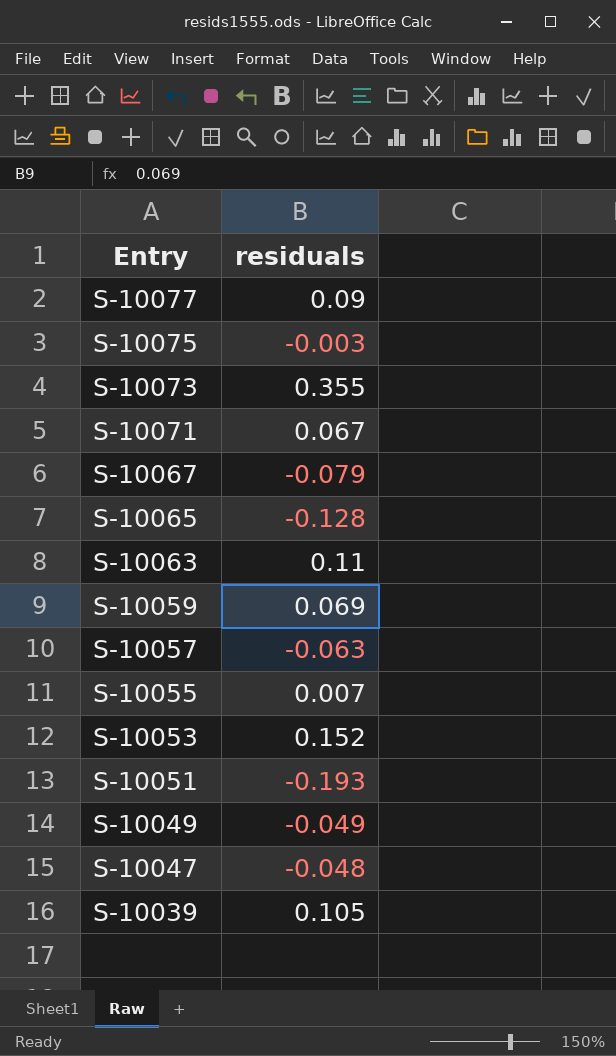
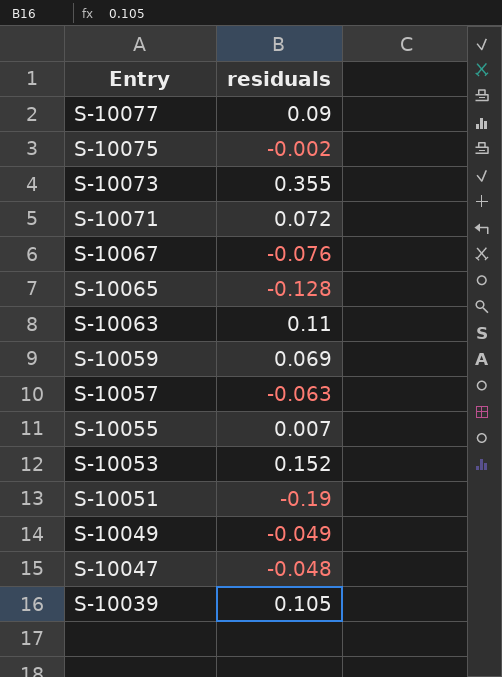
S-10075 | residuals: -0.003 -> -0.002
S-10071 | residuals: 0.067 -> 0.072
S-10067 | residuals: -0.079 -> -0.076
S-10051 | residuals: -0.193 -> -0.19

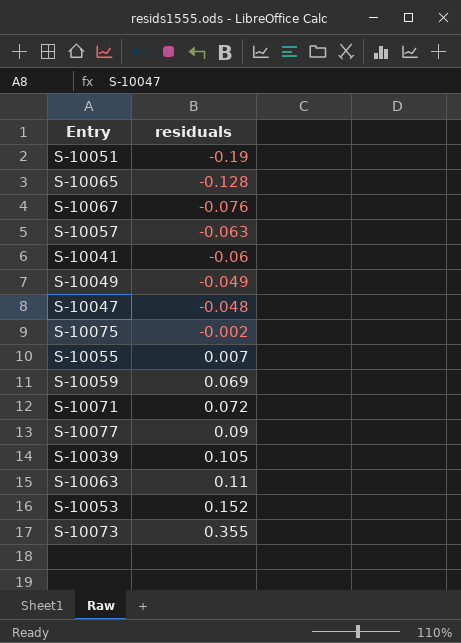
row order: Entry descending -> residuals ascending
row S-10041: none -> -0.06

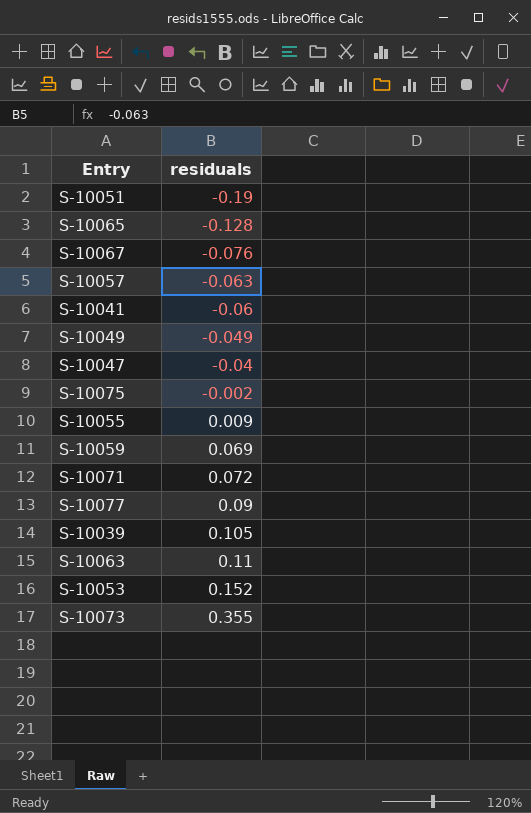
S-10047 | residuals: -0.048 -> -0.04
S-10055 | residuals: 0.007 -> 0.009

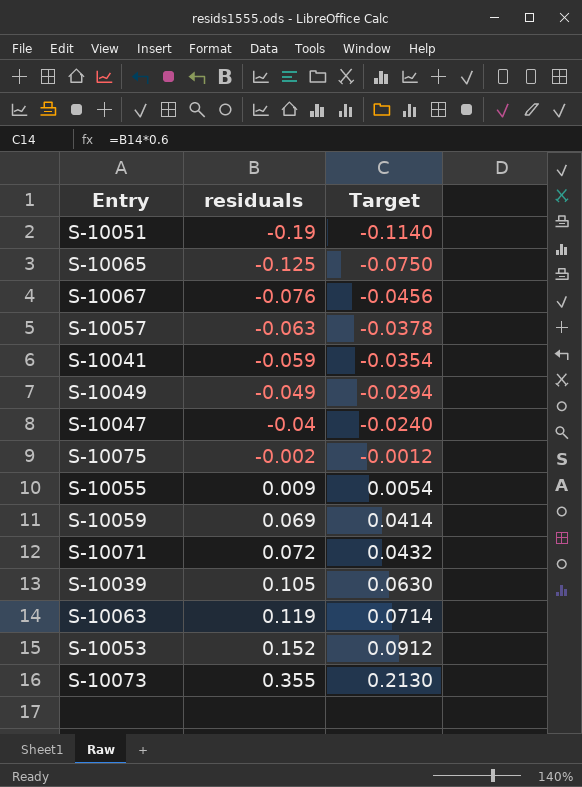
column Target | formula: none -> [residuals] * 0.6
row S-10077: 0.09 -> none
S-10065 | residuals: -0.128 -> -0.125
S-10041 | residuals: -0.06 -> -0.059
S-10063 | residuals: 0.11 -> 0.119

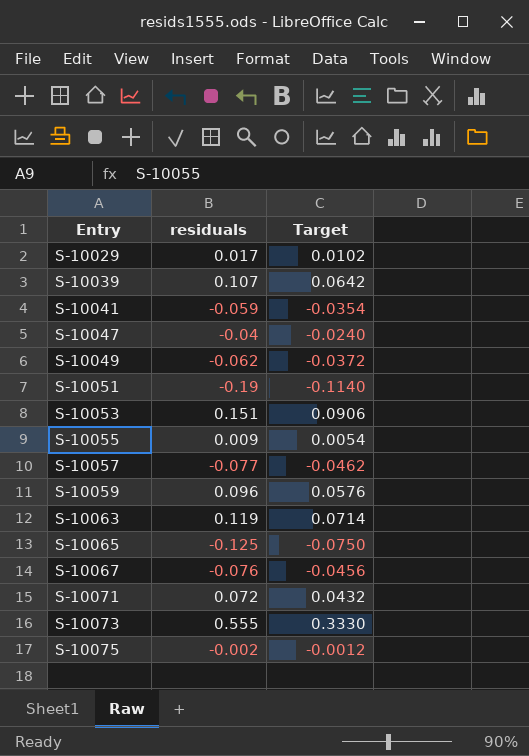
row order: residuals ascending -> Entry ascending
row S-10029: none -> 0.017 | 0.0102
S-10039 | residuals: 0.105 -> 0.107
S-10039 | Target: 0.0630 -> 0.0642
S-10049 | residuals: -0.049 -> -0.062
S-10049 | Target: -0.0294 -> -0.0372
S-10053 | residuals: 0.152 -> 0.151
S-10053 | Target: 0.0912 -> 0.0906
S-10057 | residuals: -0.063 -> -0.077
S-10057 | Target: -0.0378 -> -0.0462
S-10059 | residuals: 0.069 -> 0.096
S-10059 | Target: 0.0414 -> 0.0576
S-10073 | residuals: 0.355 -> 0.555
S-10073 | Target: 0.2130 -> 0.3330

